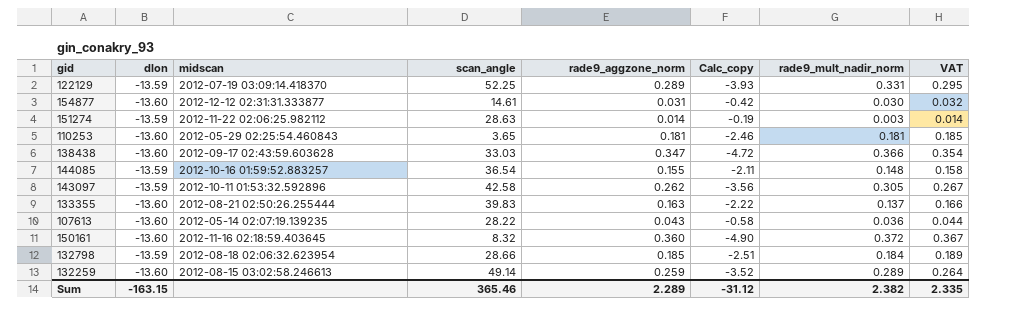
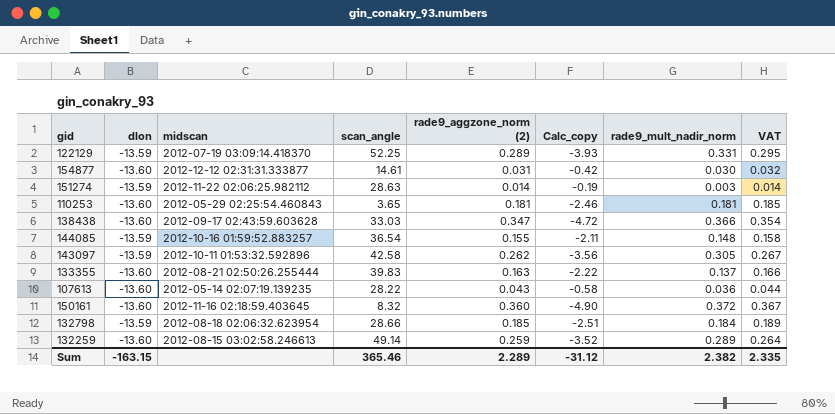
column name: rade9_aggzone_norm -> rade9_aggzone_norm (2)

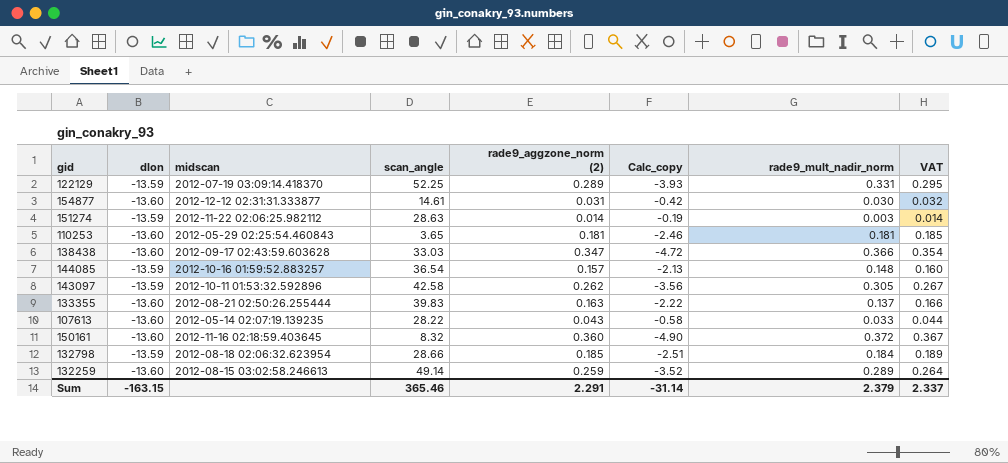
144085 | rade9_aggzone_norm (2): 0.155 -> 0.157
144085 | Calc_copy: -2.11 -> -2.13
144085 | VAT: 0.158 -> 0.160
107613 | rade9_mult_nadir_norm: 0.036 -> 0.033
Sum | rade9_aggzone_norm (2): 2.289 -> 2.291
Sum | Calc_copy: -31.12 -> -31.14
Sum | rade9_mult_nadir_norm: 2.382 -> 2.379
Sum | VAT: 2.335 -> 2.337

